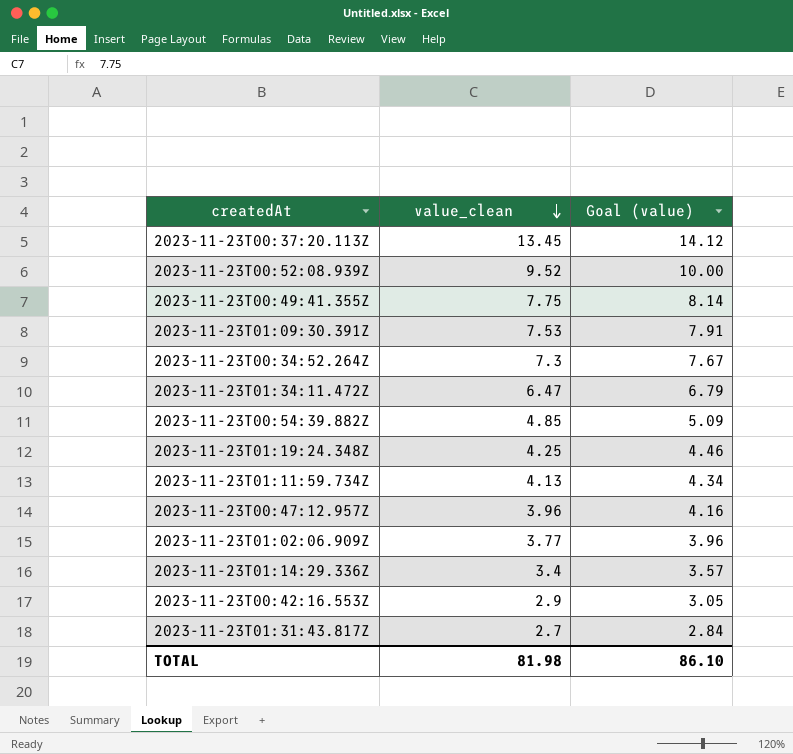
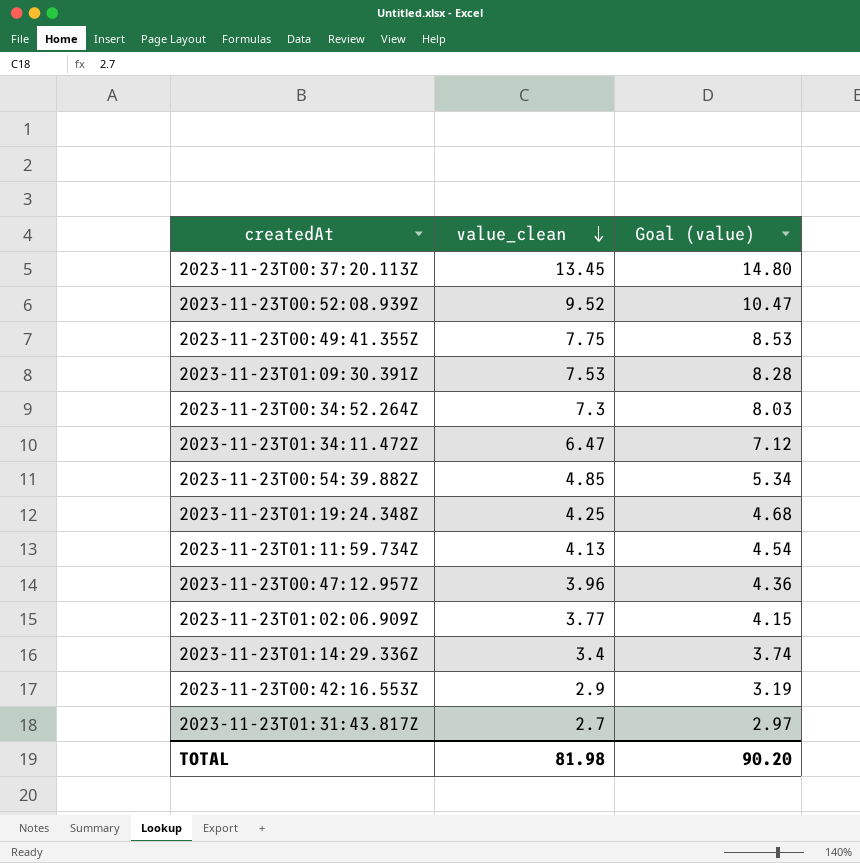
column Goal (value) | formula: [value_clean] * 1.05 -> [value_clean] * 1.1
TOTAL | Goal (value): 86.10 -> 90.20

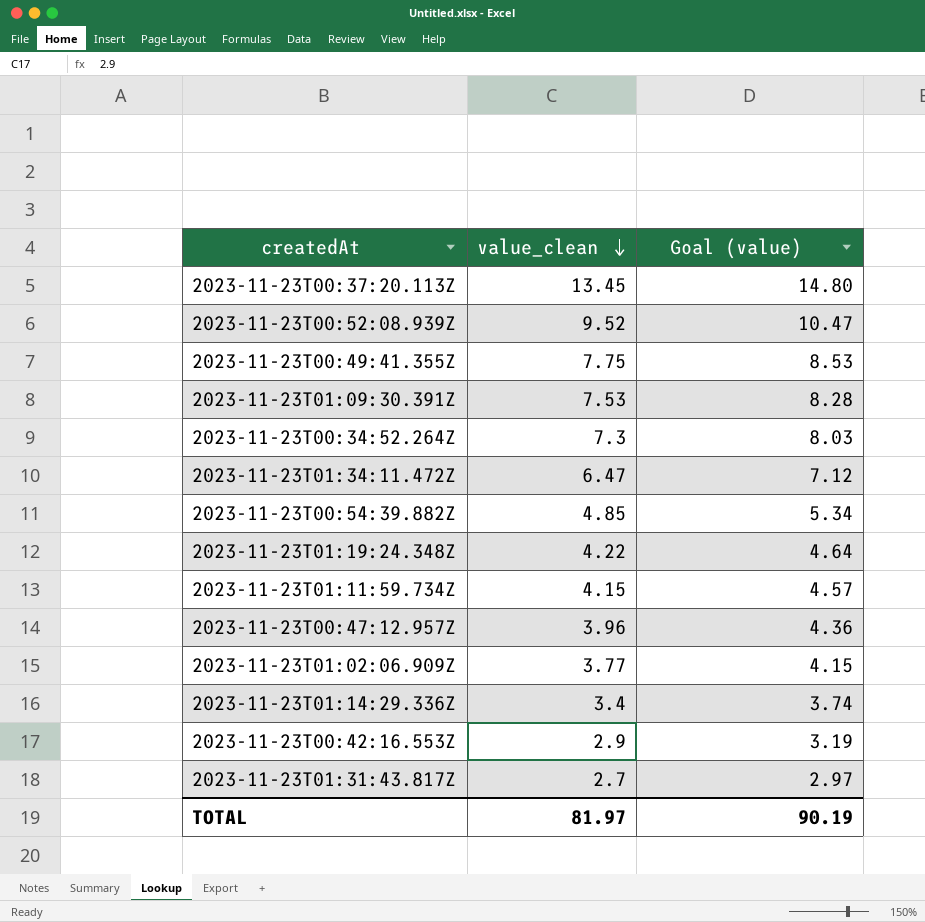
2023-11-23T01:19:24.348Z | value_clean: 4.25 -> 4.22
2023-11-23T01:19:24.348Z | Goal (value): 4.68 -> 4.64
2023-11-23T01:11:59.734Z | value_clean: 4.13 -> 4.15
2023-11-23T01:11:59.734Z | Goal (value): 4.54 -> 4.57
TOTAL | value_clean: 81.98 -> 81.97
TOTAL | Goal (value): 90.20 -> 90.19

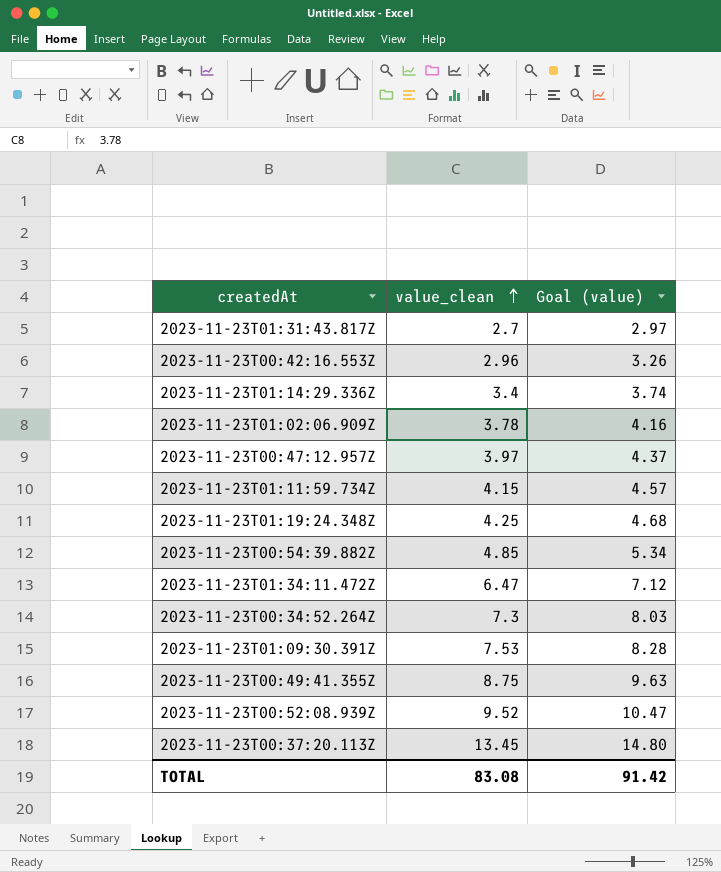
row order: value_clean descending -> value_clean ascending
2023-11-23T00:42:16.553Z | value_clean: 2.9 -> 2.96
2023-11-23T00:42:16.553Z | Goal (value): 3.19 -> 3.26
2023-11-23T01:02:06.909Z | value_clean: 3.77 -> 3.78
2023-11-23T01:02:06.909Z | Goal (value): 4.15 -> 4.16
2023-11-23T00:47:12.957Z | value_clean: 3.96 -> 3.97
2023-11-23T00:47:12.957Z | Goal (value): 4.36 -> 4.37
2023-11-23T01:19:24.348Z | value_clean: 4.22 -> 4.25
2023-11-23T01:19:24.348Z | Goal (value): 4.64 -> 4.68
2023-11-23T00:49:41.355Z | value_clean: 7.75 -> 8.75
2023-11-23T00:49:41.355Z | Goal (value): 8.53 -> 9.63
TOTAL | value_clean: 81.97 -> 83.08
TOTAL | Goal (value): 90.19 -> 91.42

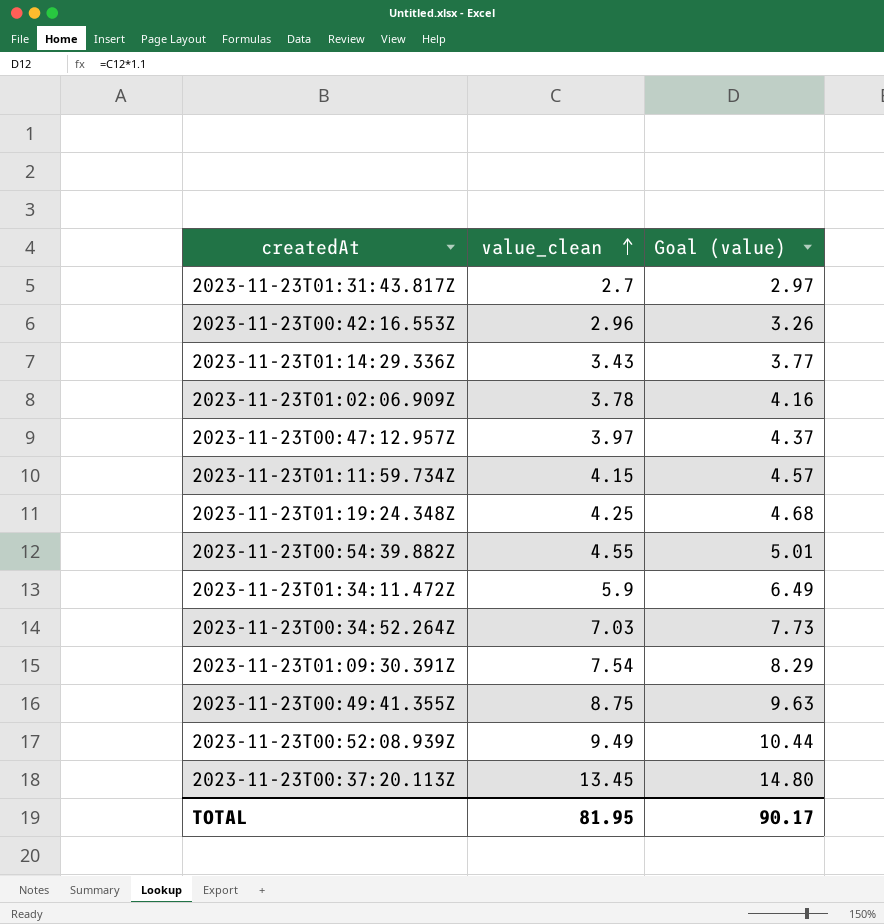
2023-11-23T01:14:29.336Z | value_clean: 3.4 -> 3.43
2023-11-23T01:14:29.336Z | Goal (value): 3.74 -> 3.77
2023-11-23T00:54:39.882Z | value_clean: 4.85 -> 4.55
2023-11-23T00:54:39.882Z | Goal (value): 5.34 -> 5.01
2023-11-23T01:34:11.472Z | value_clean: 6.47 -> 5.9
2023-11-23T01:34:11.472Z | Goal (value): 7.12 -> 6.49
2023-11-23T00:34:52.264Z | value_clean: 7.3 -> 7.03
2023-11-23T00:34:52.264Z | Goal (value): 8.03 -> 7.73
2023-11-23T01:09:30.391Z | value_clean: 7.53 -> 7.54
2023-11-23T01:09:30.391Z | Goal (value): 8.28 -> 8.29
2023-11-23T00:52:08.939Z | value_clean: 9.52 -> 9.49
2023-11-23T00:52:08.939Z | Goal (value): 10.47 -> 10.44
TOTAL | value_clean: 83.08 -> 81.95
TOTAL | Goal (value): 91.42 -> 90.17

